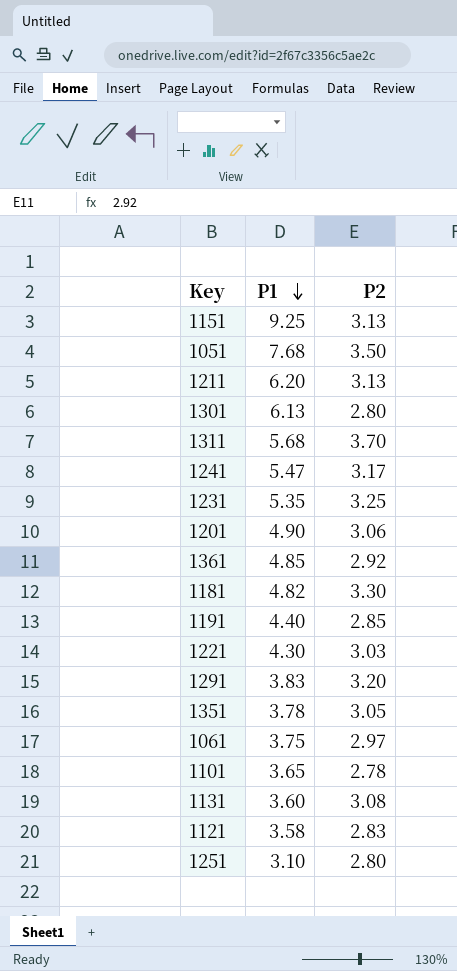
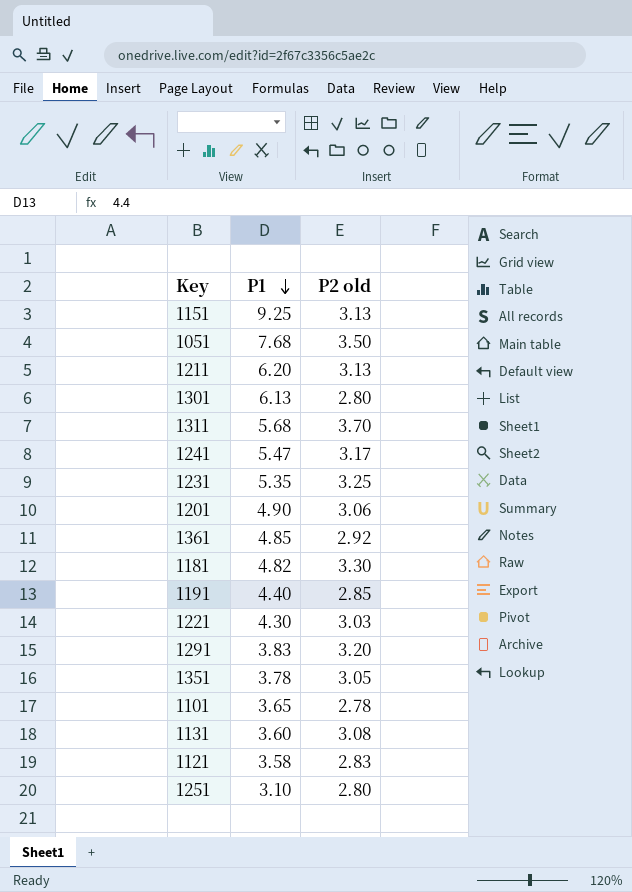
column name: P2 -> P2 old
row 1061: 3.75 | 2.97 -> none

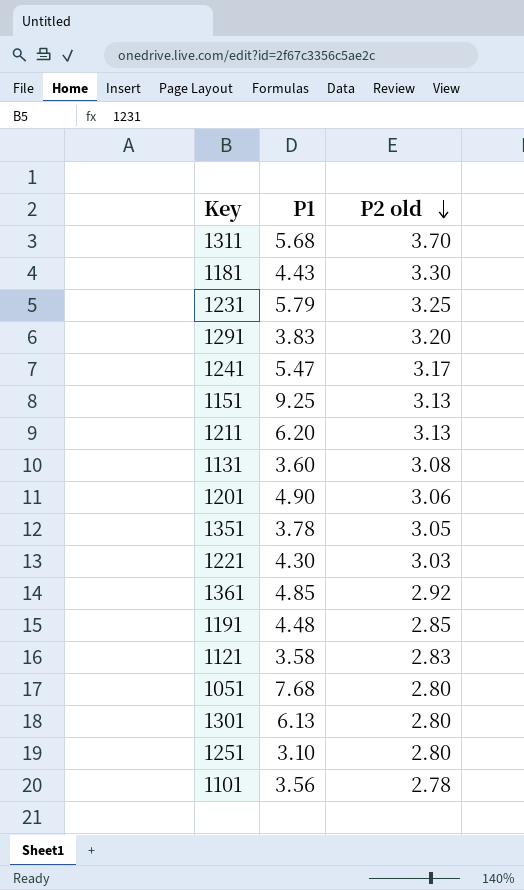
row order: P1 descending -> P2 old descending
1181 | P1: 4.82 -> 4.43
1231 | P1: 5.35 -> 5.79
1191 | P1: 4.40 -> 4.48
1051 | P2 old: 3.50 -> 2.80
1101 | P1: 3.65 -> 3.56

